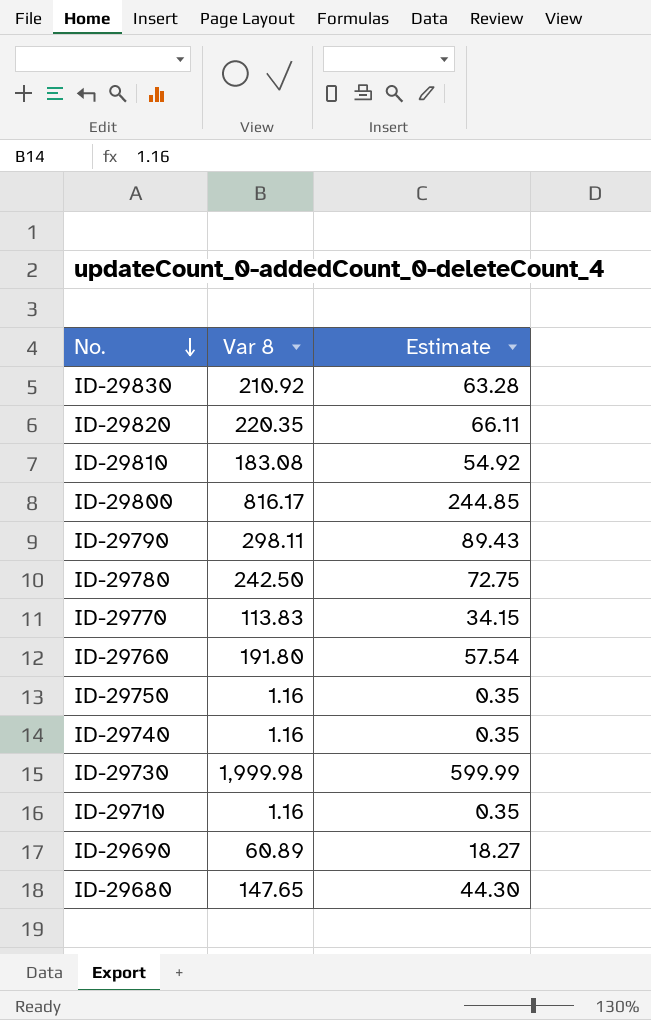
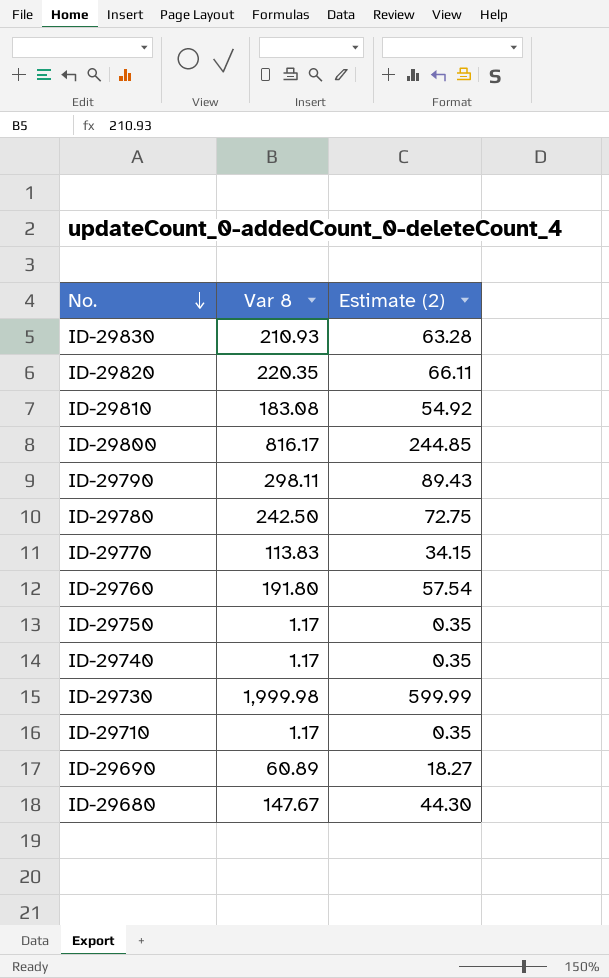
column name: Estimate -> Estimate (2)
ID-29830 | Var 8: 210.92 -> 210.93
ID-29750 | Var 8: 1.16 -> 1.17
ID-29740 | Var 8: 1.16 -> 1.17
ID-29710 | Var 8: 1.16 -> 1.17
ID-29680 | Var 8: 147.65 -> 147.67

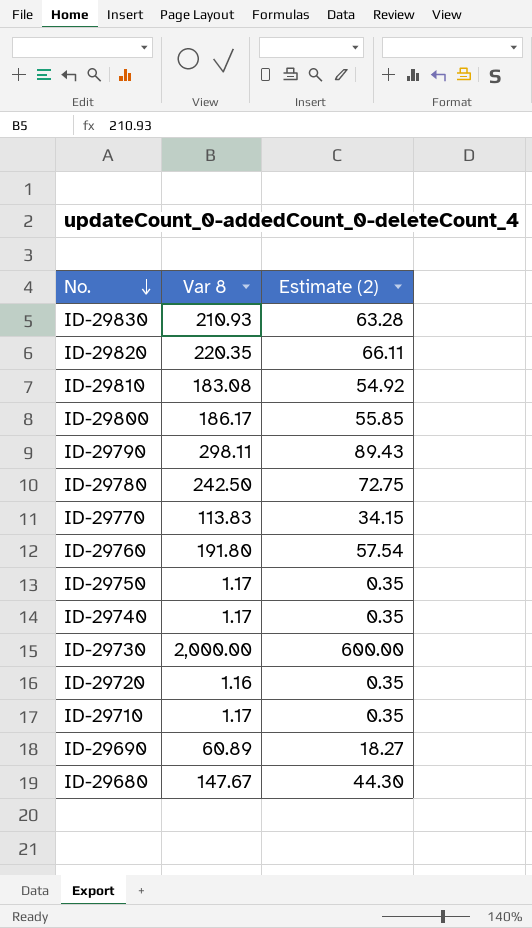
ID-29800 | Var 8: 816.17 -> 186.17
ID-29800 | Estimate (2): 244.85 -> 55.85
ID-29730 | Var 8: 1,999.98 -> 2,000.00
ID-29730 | Estimate (2): 599.99 -> 600.00
row ID-29720: none -> 1.16 | 0.35

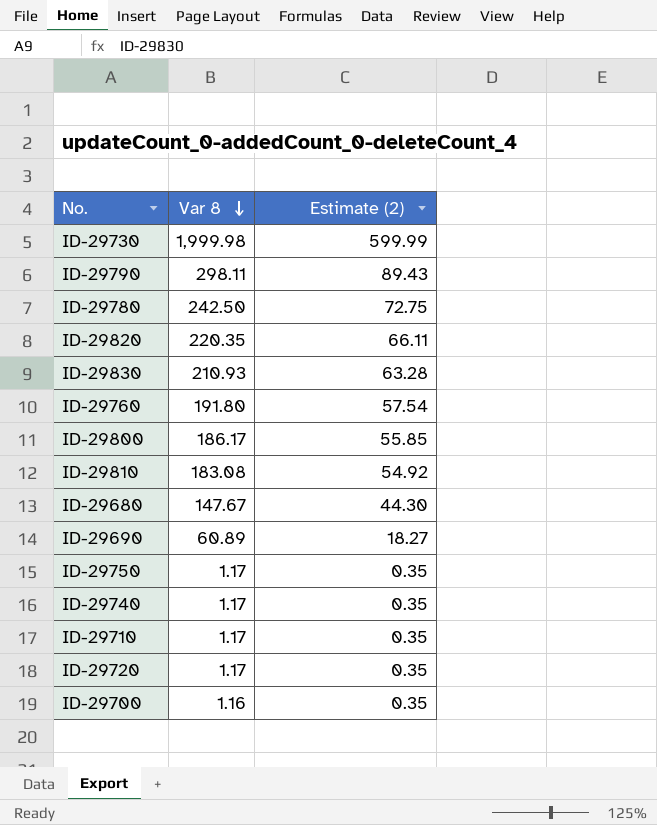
row order: No. descending -> Var 8 descending
row ID-29770: 113.83 | 34.15 -> none
ID-29730 | Var 8: 2,000.00 -> 1,999.98
ID-29730 | Estimate (2): 600.00 -> 599.99
ID-29720 | Var 8: 1.16 -> 1.17
row ID-29700: none -> 1.16 | 0.35

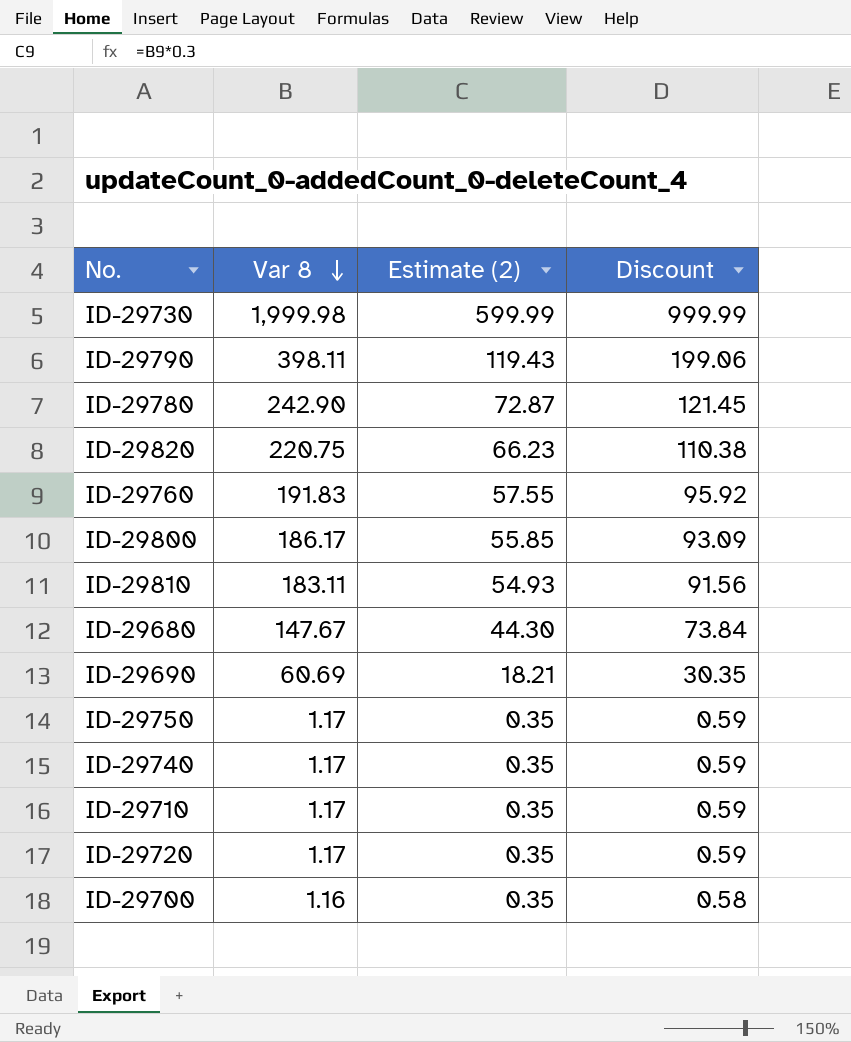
column Discount | formula: none -> [Var 8] * 0.5
row ID-29830: 210.93 | 63.28 -> none
ID-29790 | Var 8: 298.11 -> 398.11
ID-29790 | Estimate (2): 89.43 -> 119.43
ID-29780 | Var 8: 242.50 -> 242.90
ID-29780 | Estimate (2): 72.75 -> 72.87
ID-29820 | Var 8: 220.35 -> 220.75
ID-29820 | Estimate (2): 66.11 -> 66.23
ID-29760 | Var 8: 191.80 -> 191.83
ID-29760 | Estimate (2): 57.54 -> 57.55
ID-29810 | Var 8: 183.08 -> 183.11
ID-29810 | Estimate (2): 54.92 -> 54.93
ID-29690 | Var 8: 60.89 -> 60.69
ID-29690 | Estimate (2): 18.27 -> 18.21

